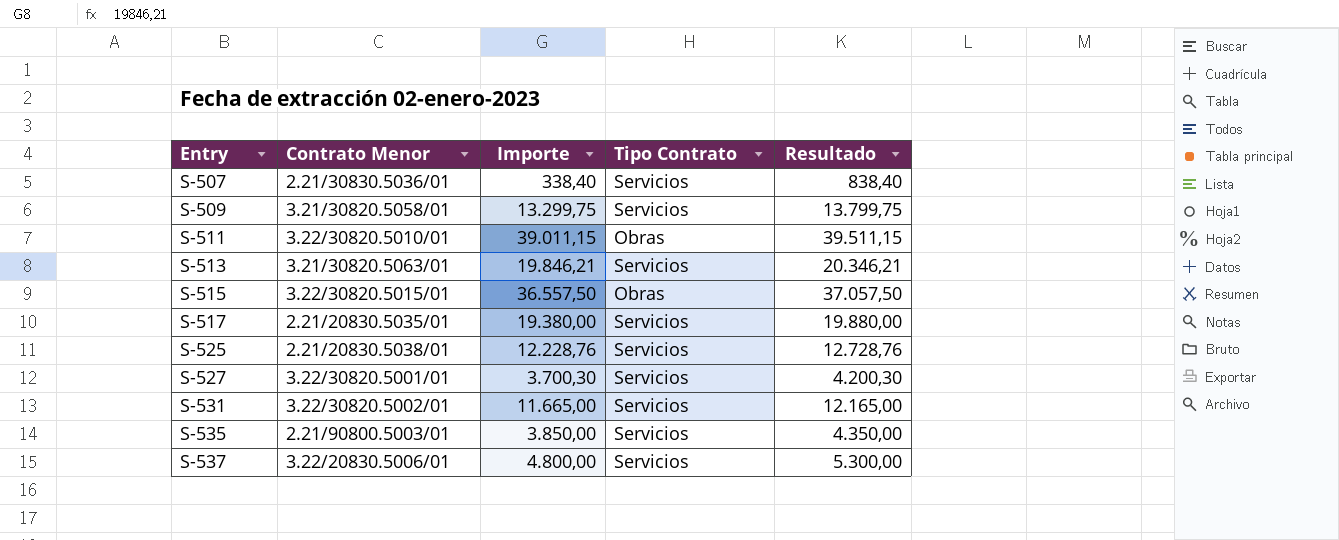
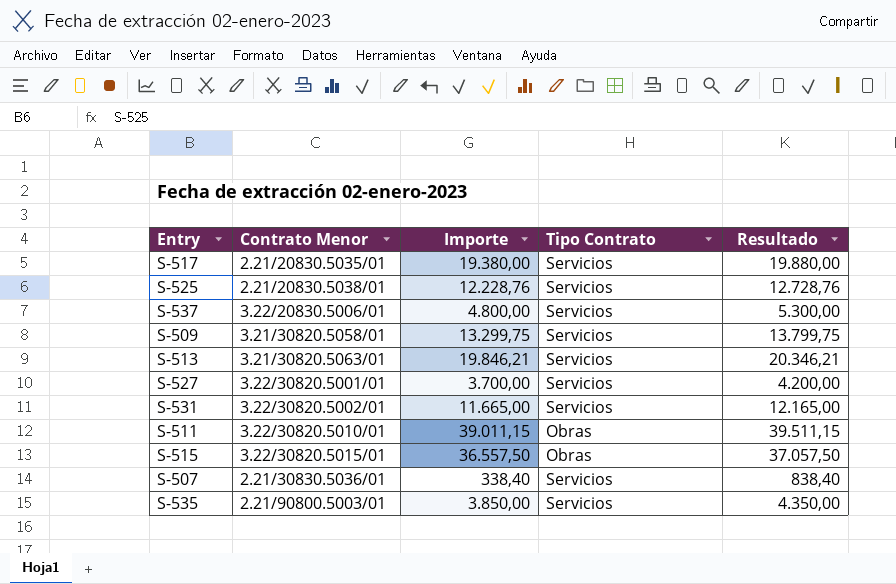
row order: Entry ascending -> Contrato Menor ascending
S-527 | Importe: 3.700,30 -> 3.700,00
S-527 | Resultado: 4.200,30 -> 4.200,00

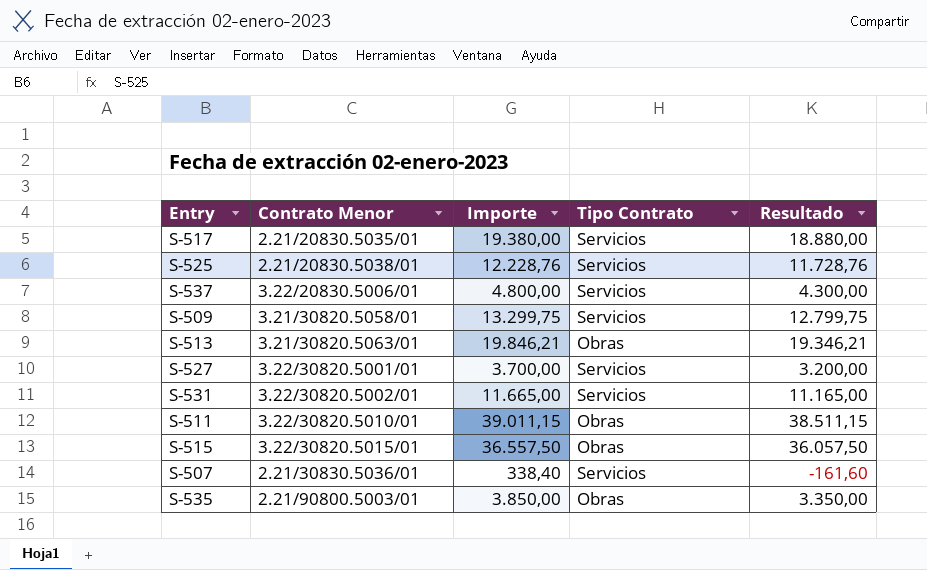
column Resultado | formula: [Importe] + 500 -> [Importe] - 500
S-513 | Tipo Contrato: Servicios -> Obras
S-535 | Tipo Contrato: Servicios -> Obras

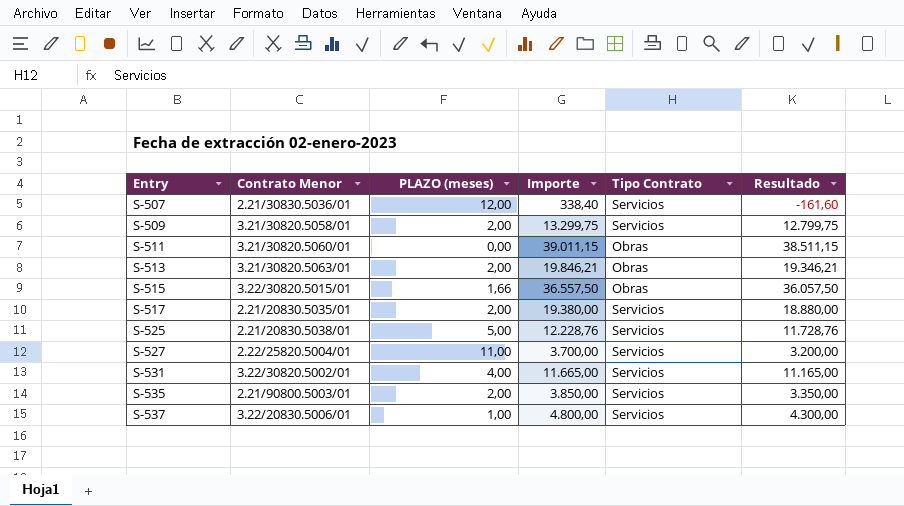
row order: Contrato Menor ascending -> Entry ascending
column PLAZO (meses) | position: none -> 3
S-511 | Contrato Menor: 3.22/30820.5010/01 -> 3.21/30820.5060/01
S-527 | Contrato Menor: 3.22/30820.5001/01 -> 2.22/25820.5004/01
S-535 | Tipo Contrato: Obras -> Servicios

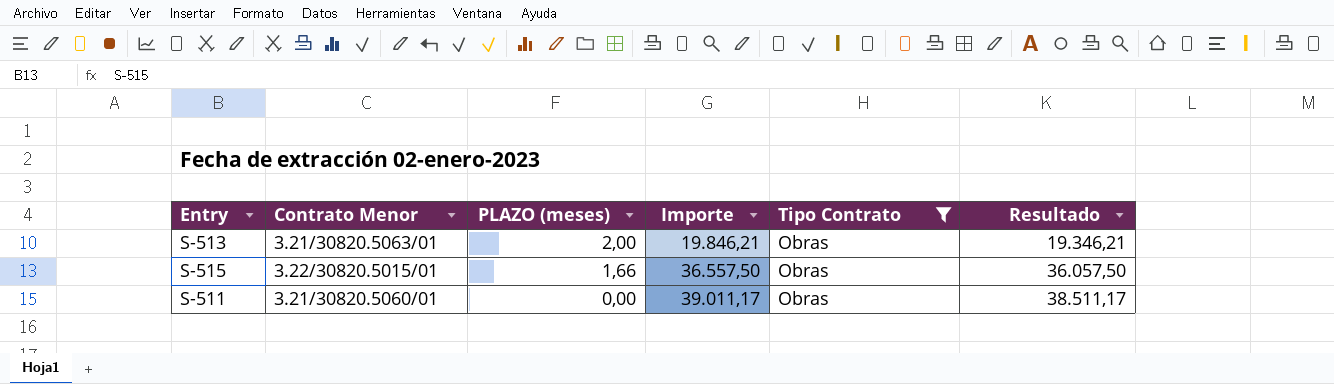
filter: none -> Tipo Contrato = Obras
row order: Entry ascending -> PLAZO (meses) descending
S-511 | Importe: 39.011,15 -> 39.011,17
S-511 | Resultado: 38.511,15 -> 38.511,17

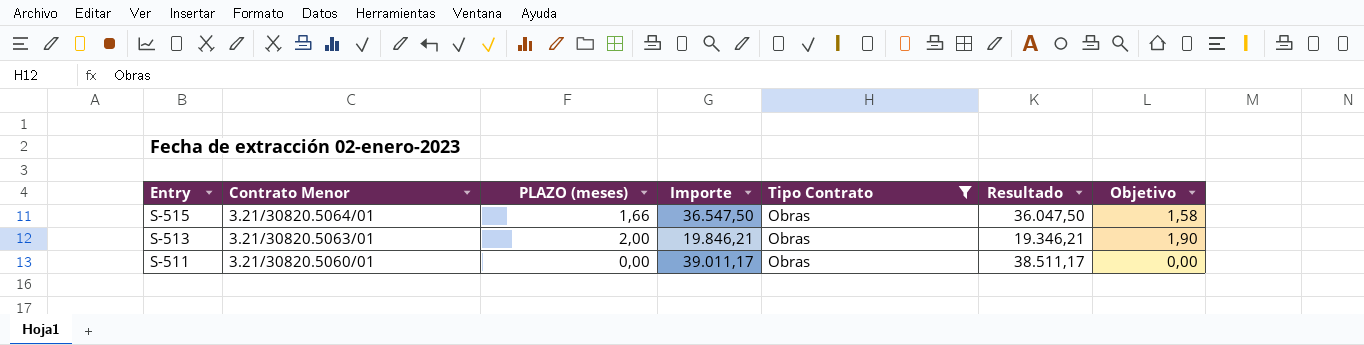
row order: PLAZO (meses) descending -> Entry descending
column Objetivo | formula: none -> [PLAZO (meses)] * 0,95
S-515 | Contrato Menor: 3.22/30820.5015/01 -> 3.21/30820.5064/01
S-515 | Importe: 36.557,50 -> 36.547,50
S-515 | Resultado: 36.057,50 -> 36.047,50

